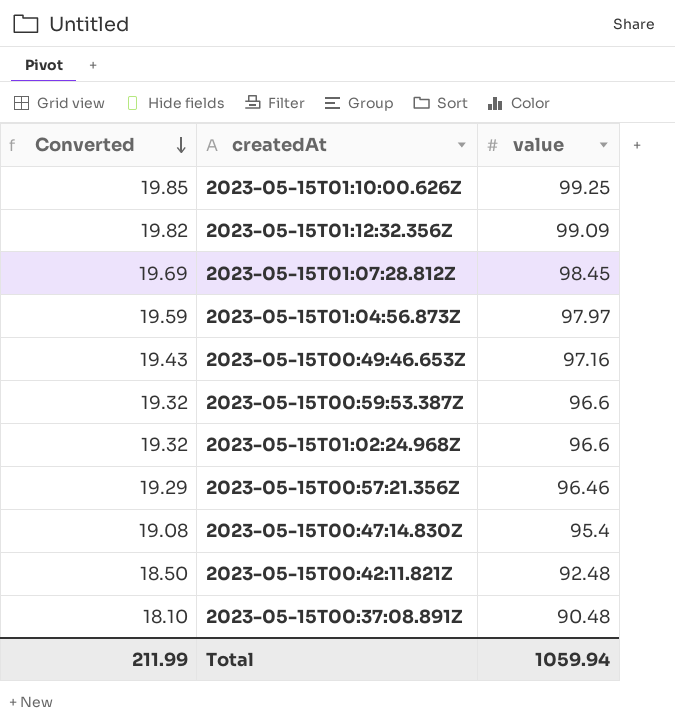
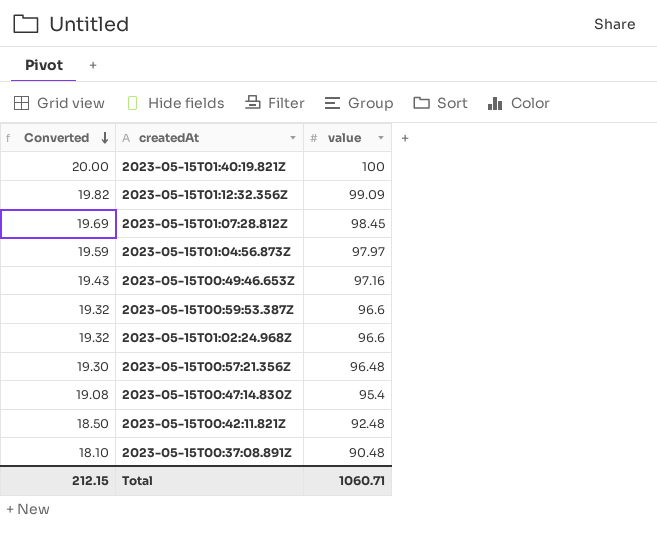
row 2023-05-15T01:10:00.626Z: 19.85 | 99.25 -> none
row 2023-05-15T01:40:19.821Z: none -> 20.00 | 100
2023-05-15T00:57:21.356Z | Converted: 19.29 -> 19.30
2023-05-15T00:57:21.356Z | value: 96.46 -> 96.48
Total | Converted: 211.99 -> 212.15
Total | value: 1059.94 -> 1060.71

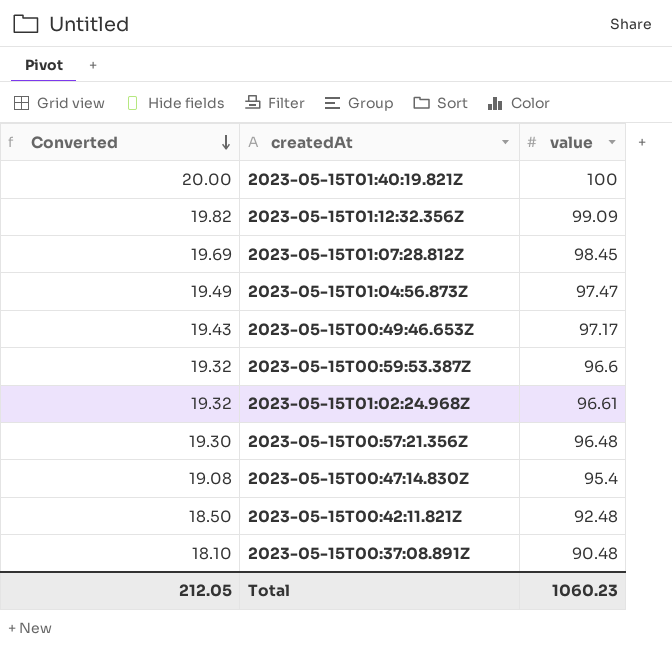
2023-05-15T01:04:56.873Z | Converted: 19.59 -> 19.49
2023-05-15T01:04:56.873Z | value: 97.97 -> 97.47
2023-05-15T00:49:46.653Z | value: 97.16 -> 97.17
2023-05-15T01:02:24.968Z | value: 96.6 -> 96.61
Total | Converted: 212.15 -> 212.05
Total | value: 1060.71 -> 1060.23

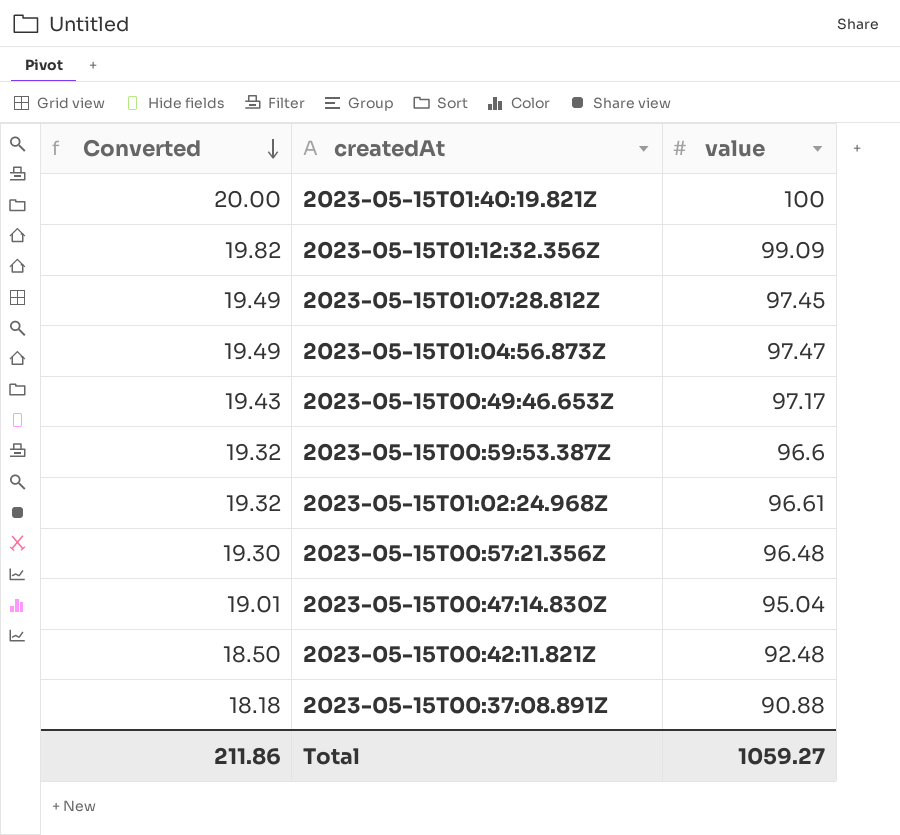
2023-05-15T01:07:28.812Z | Converted: 19.69 -> 19.49
2023-05-15T01:07:28.812Z | value: 98.45 -> 97.45
2023-05-15T00:47:14.830Z | Converted: 19.08 -> 19.01
2023-05-15T00:47:14.830Z | value: 95.4 -> 95.04
2023-05-15T00:37:08.891Z | Converted: 18.10 -> 18.18
2023-05-15T00:37:08.891Z | value: 90.48 -> 90.88
Total | Converted: 212.05 -> 211.86
Total | value: 1060.23 -> 1059.27

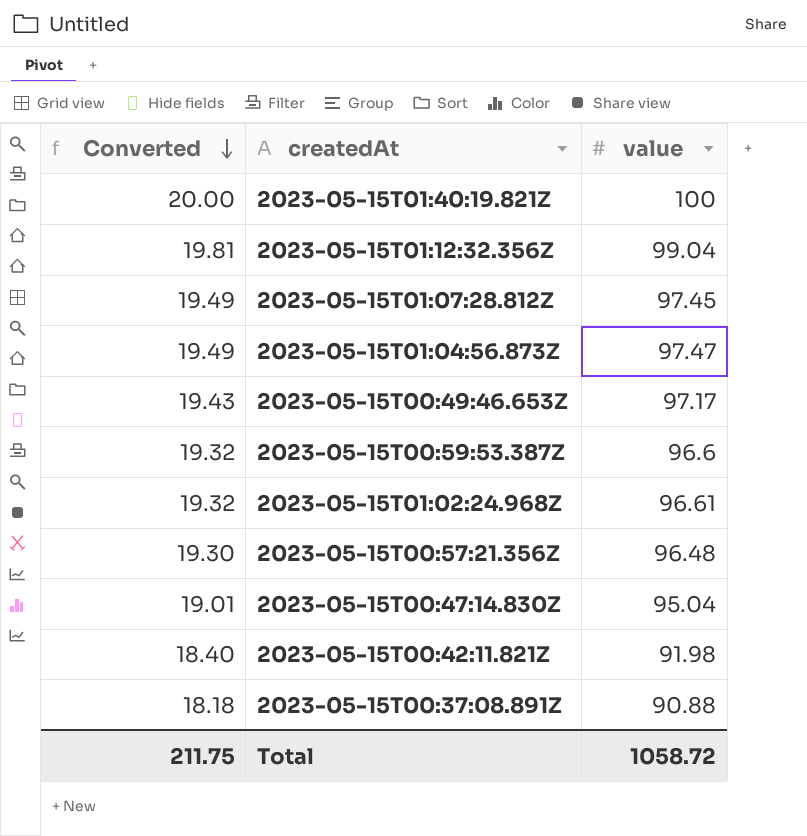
2023-05-15T01:12:32.356Z | Converted: 19.82 -> 19.81
2023-05-15T01:12:32.356Z | value: 99.09 -> 99.04
2023-05-15T00:42:11.821Z | Converted: 18.50 -> 18.40
2023-05-15T00:42:11.821Z | value: 92.48 -> 91.98
Total | Converted: 211.86 -> 211.75
Total | value: 1059.27 -> 1058.72

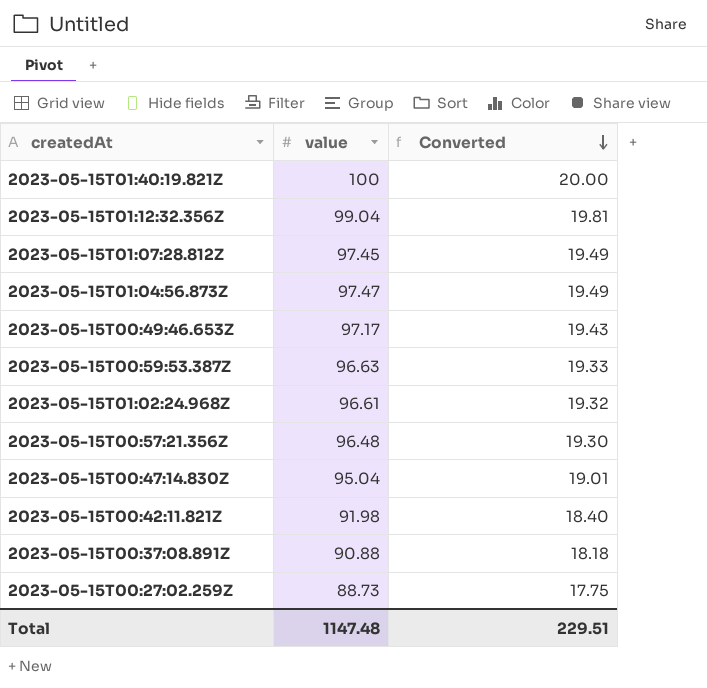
column Converted | position: 1 -> 3
2023-05-15T00:59:53.387Z | value: 96.6 -> 96.63
2023-05-15T00:59:53.387Z | Converted: 19.32 -> 19.33
row 2023-05-15T00:27:02.259Z: none -> 88.73 | 17.75
Total | value: 1058.72 -> 1147.48
Total | Converted: 211.75 -> 229.51

